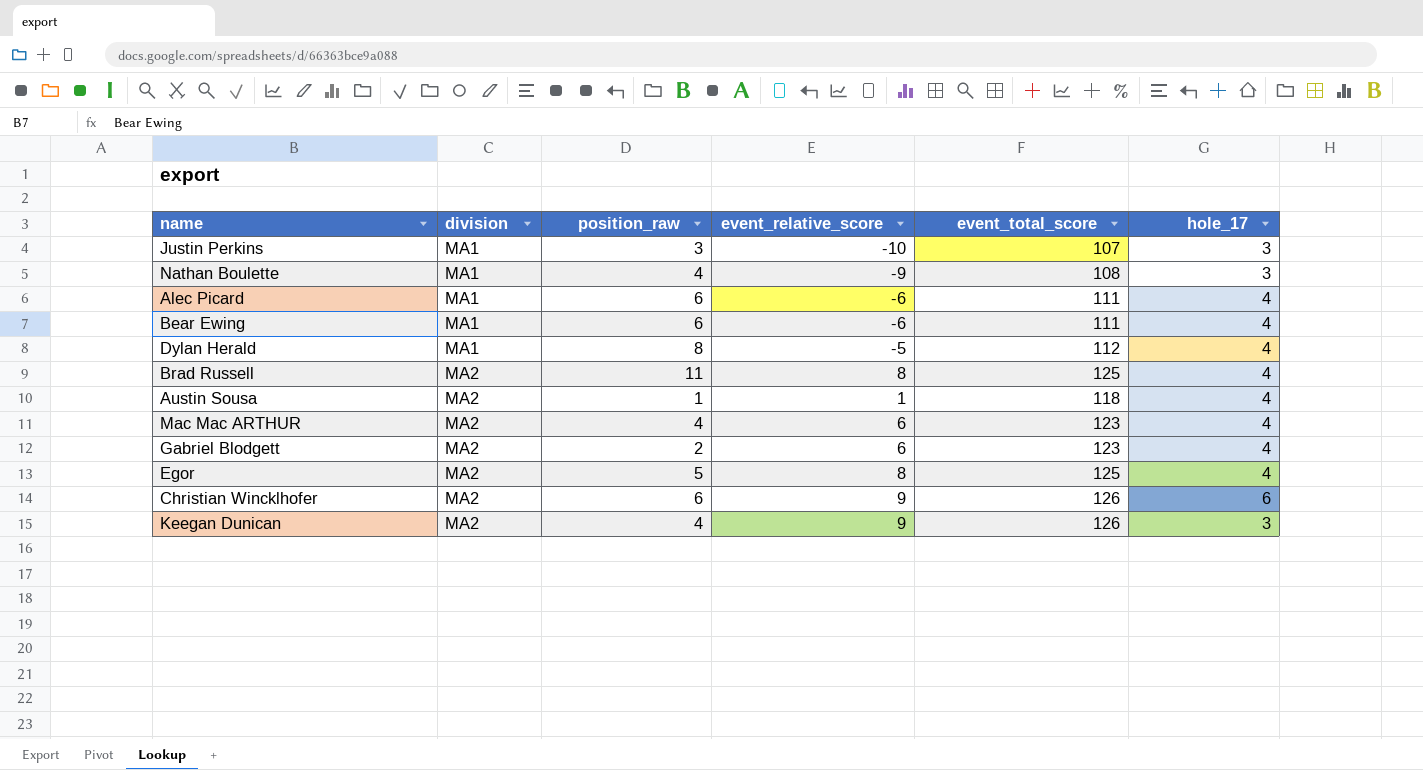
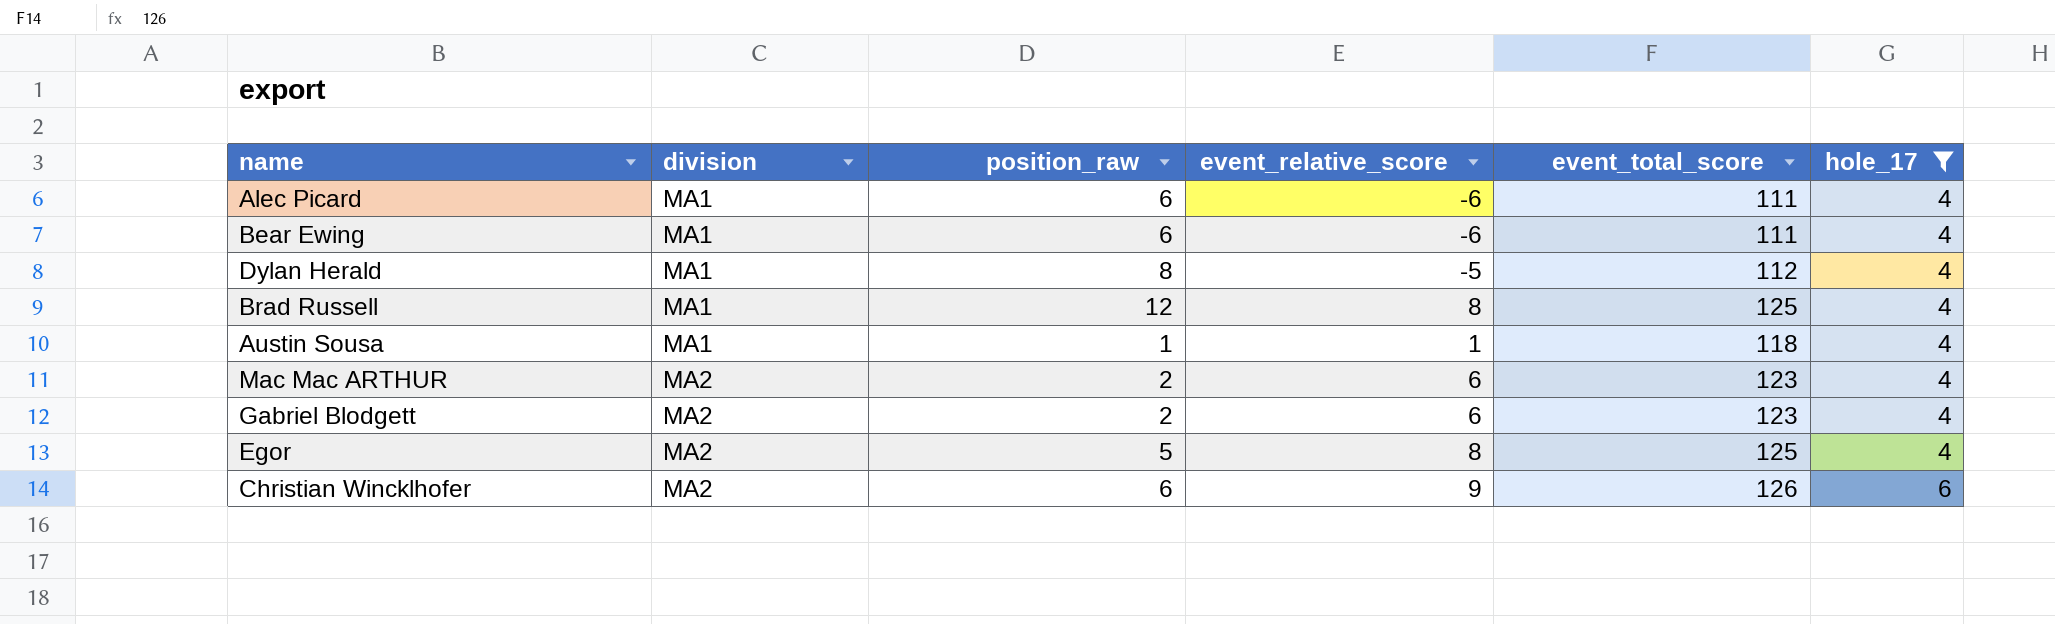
filter: none -> hole_17 != 3
Brad Russell | division: MA2 -> MA1
Brad Russell | position_raw: 11 -> 12
Austin Sousa | division: MA2 -> MA1
Mac Mac ARTHUR | position_raw: 4 -> 2

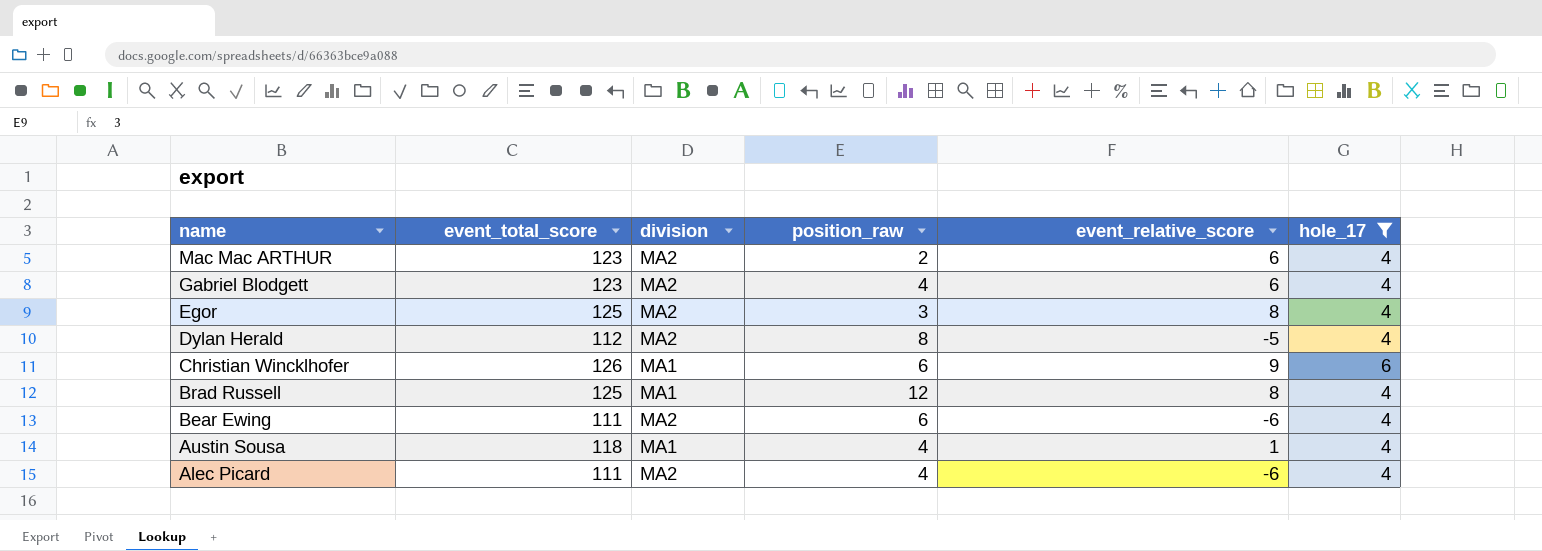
row order: division ascending -> name descending
column event_total_score | position: 5 -> 2
Gabriel Blodgett | position_raw: 2 -> 4
Egor | position_raw: 5 -> 3
Dylan Herald | division: MA1 -> MA2
Christian Wincklhofer | division: MA2 -> MA1
Bear Ewing | division: MA1 -> MA2
Austin Sousa | position_raw: 1 -> 4
Alec Picard | division: MA1 -> MA2
Alec Picard | position_raw: 6 -> 4

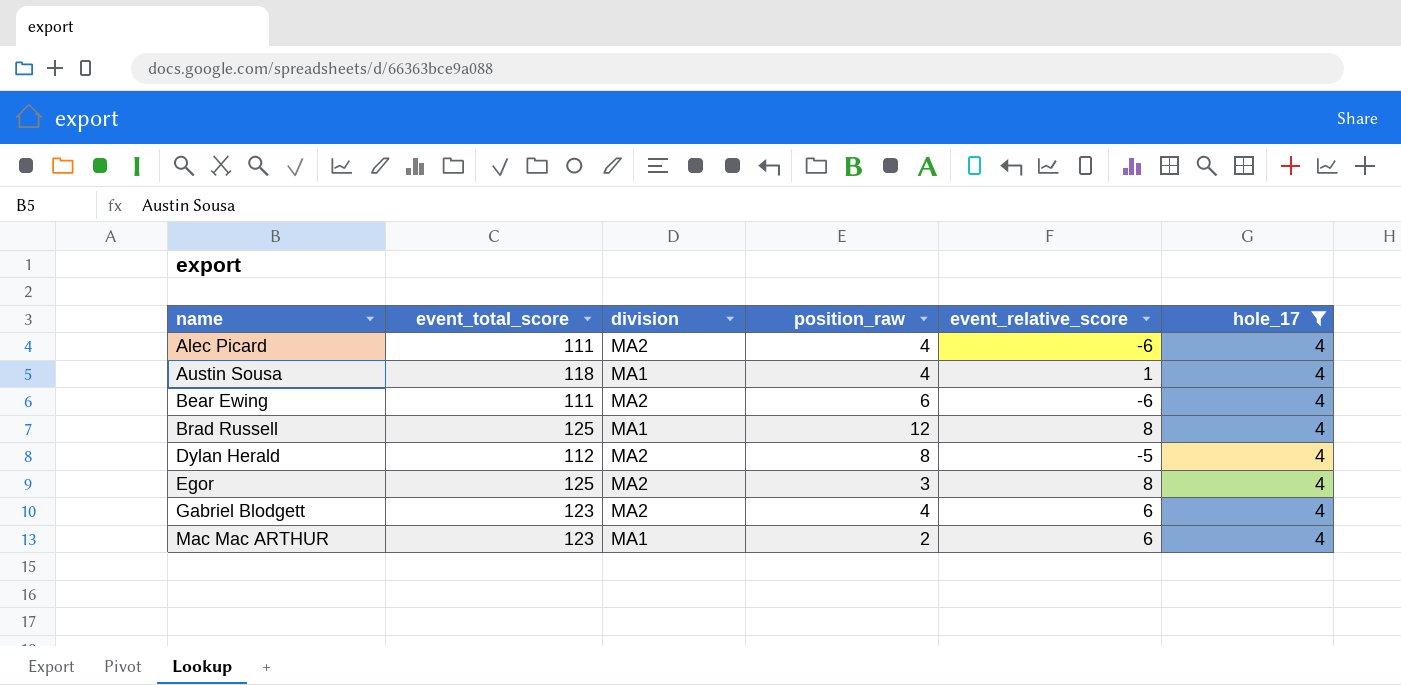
row order: name descending -> name ascending
row Christian Wincklhofer: 126 | MA1 | 6 | 9 | 6 -> none
Mac Mac ARTHUR | division: MA2 -> MA1

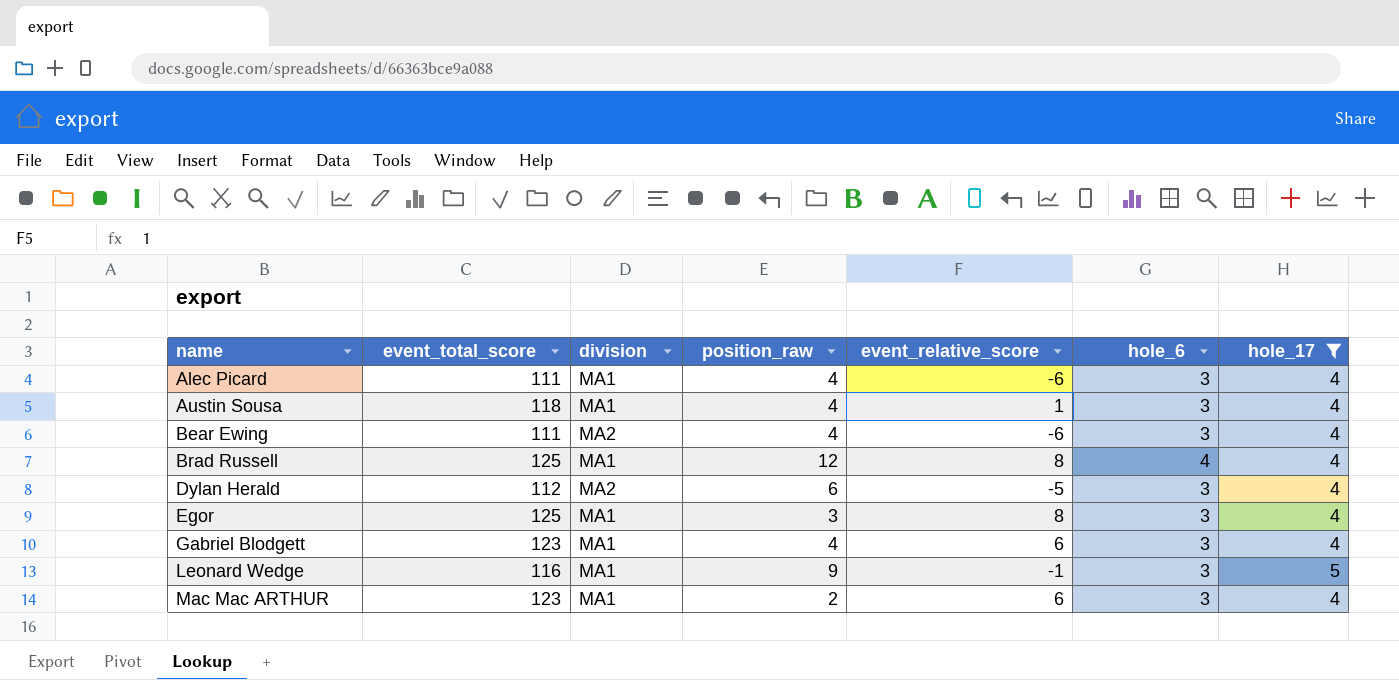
column hole_6 | position: none -> 6
Alec Picard | division: MA2 -> MA1
Bear Ewing | position_raw: 6 -> 4
Dylan Herald | position_raw: 8 -> 6
Egor | division: MA2 -> MA1
Gabriel Blodgett | division: MA2 -> MA1
row Leonard Wedge: none -> 116 | MA1 | 9 | -1 | 3 | 5

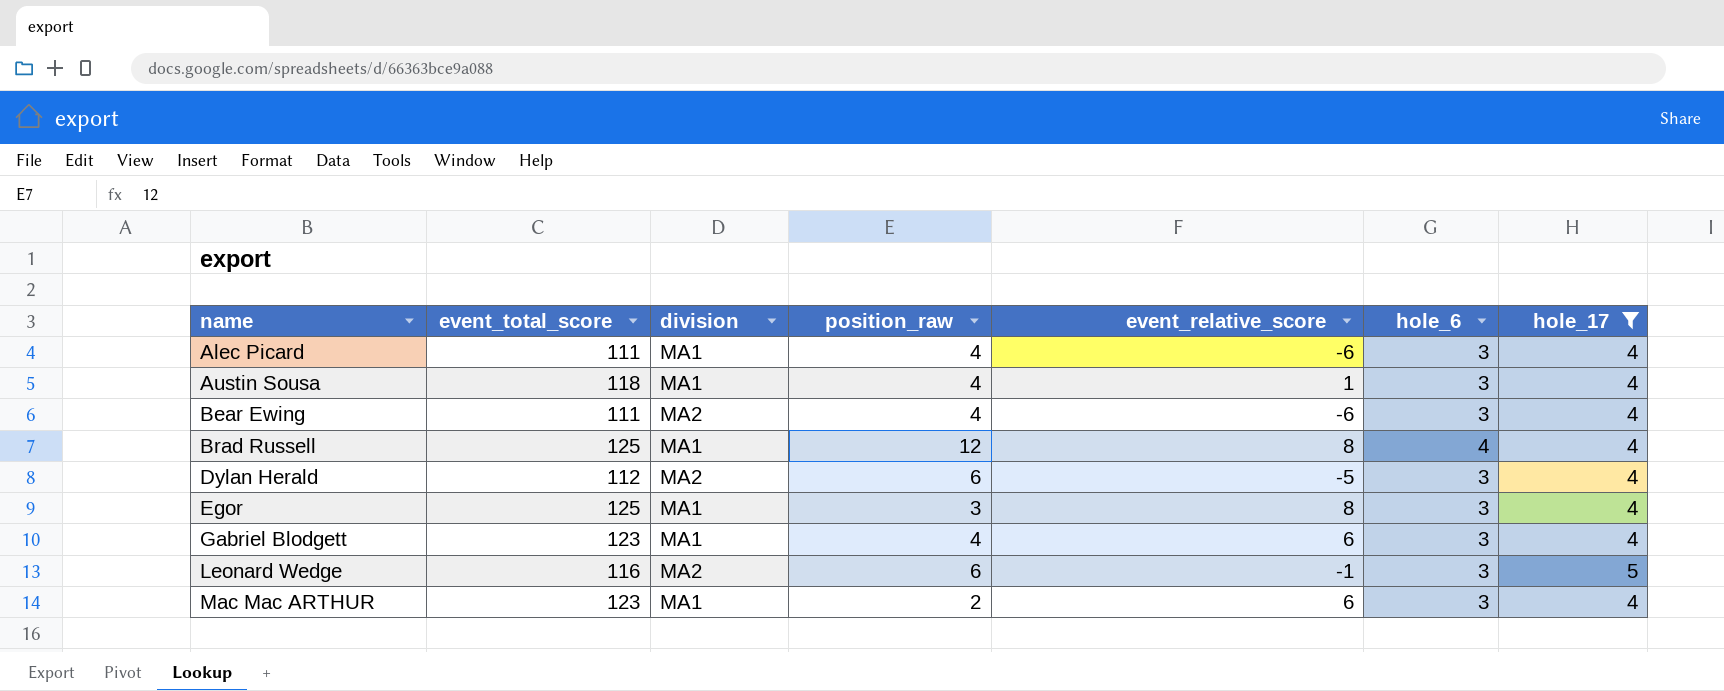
Leonard Wedge | division: MA1 -> MA2
Leonard Wedge | position_raw: 9 -> 6

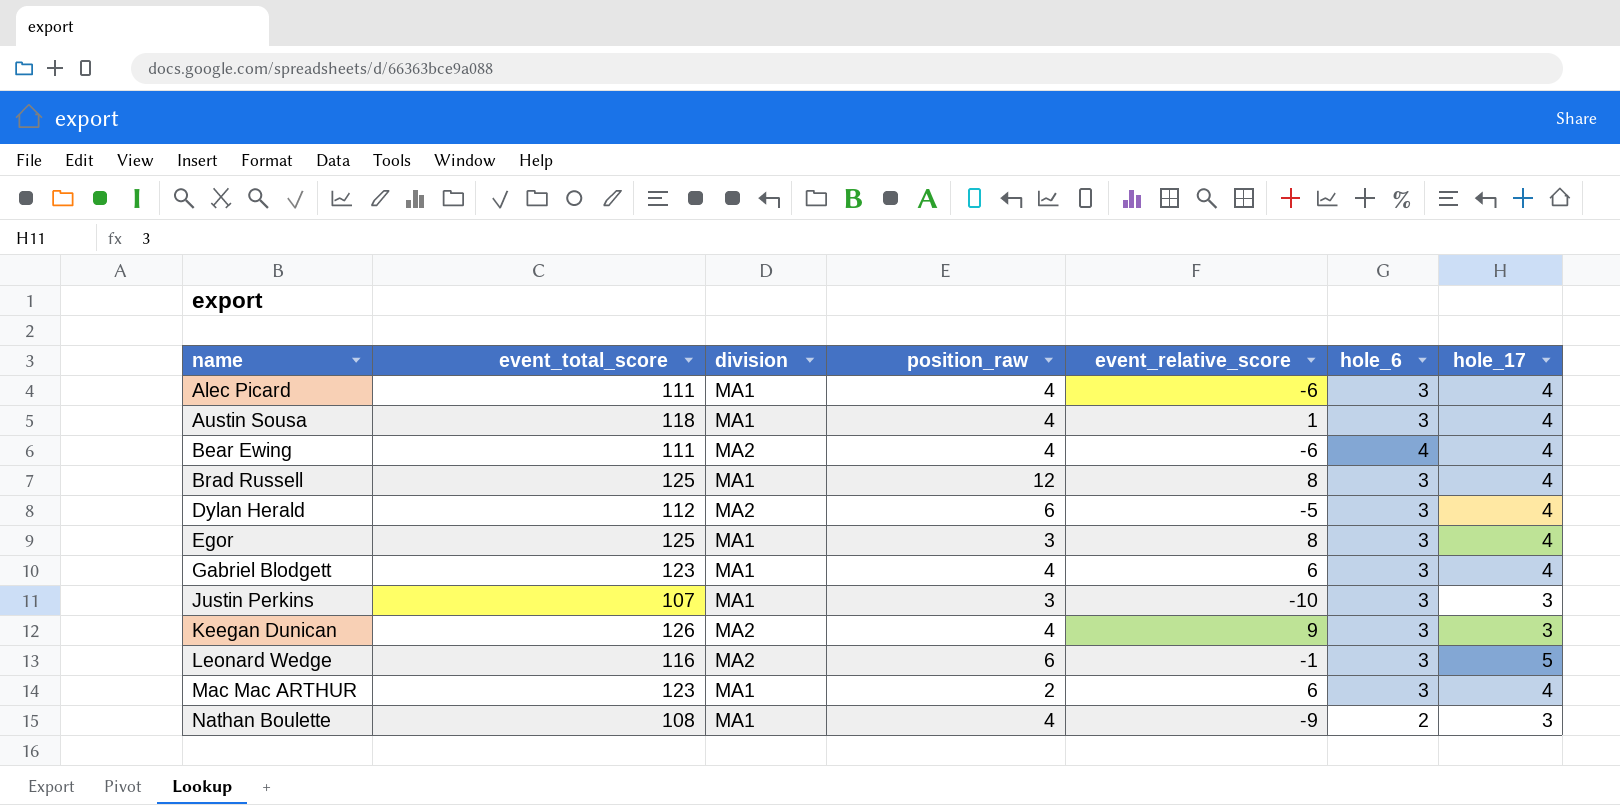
filter: hole_17 != 3 -> none
Bear Ewing | hole_6: 3 -> 4
Brad Russell | hole_6: 4 -> 3

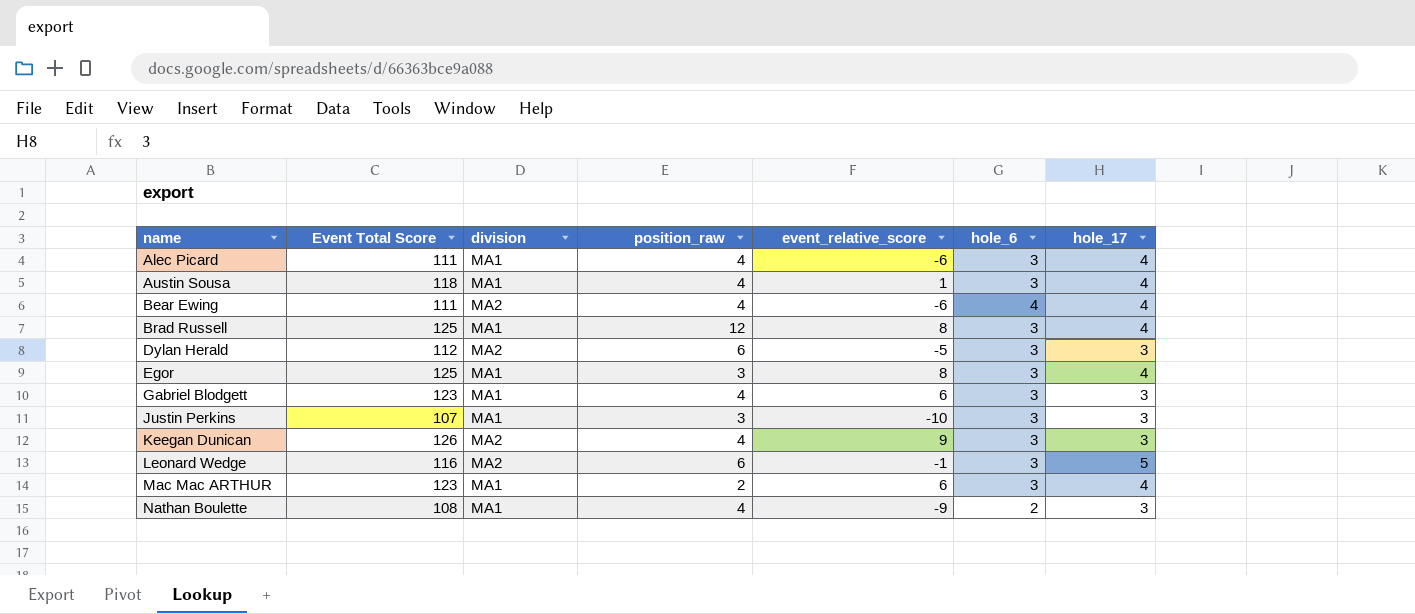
column name: event_total_score -> Event Total Score
Dylan Herald | hole_17: 4 -> 3
Gabriel Blodgett | hole_17: 4 -> 3

